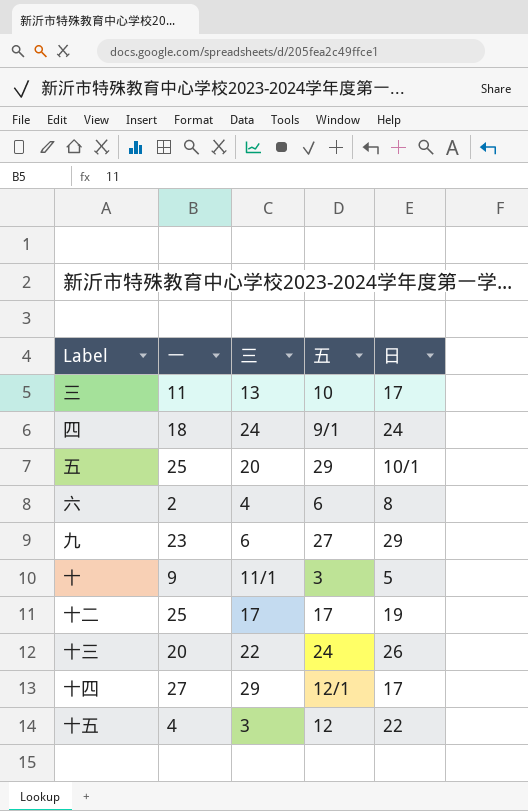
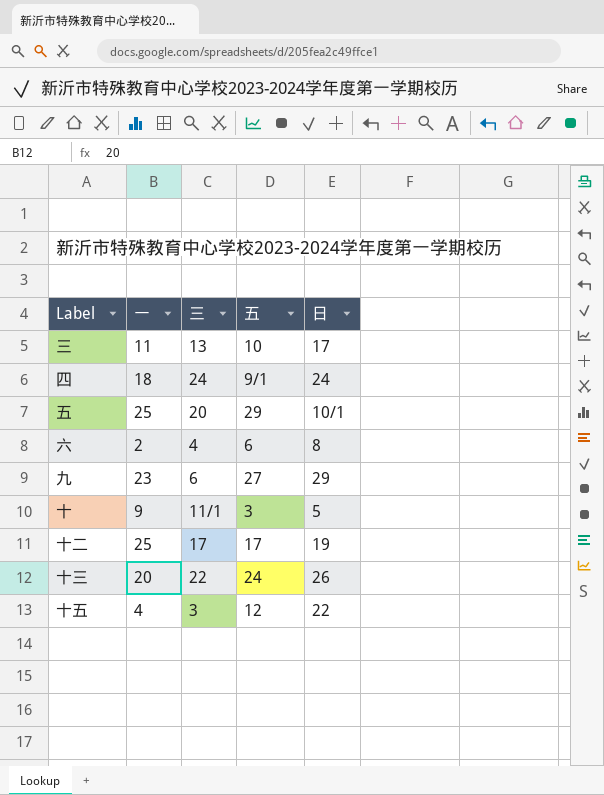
row 十四: 27 | 29 | 12/1 | 17 -> none

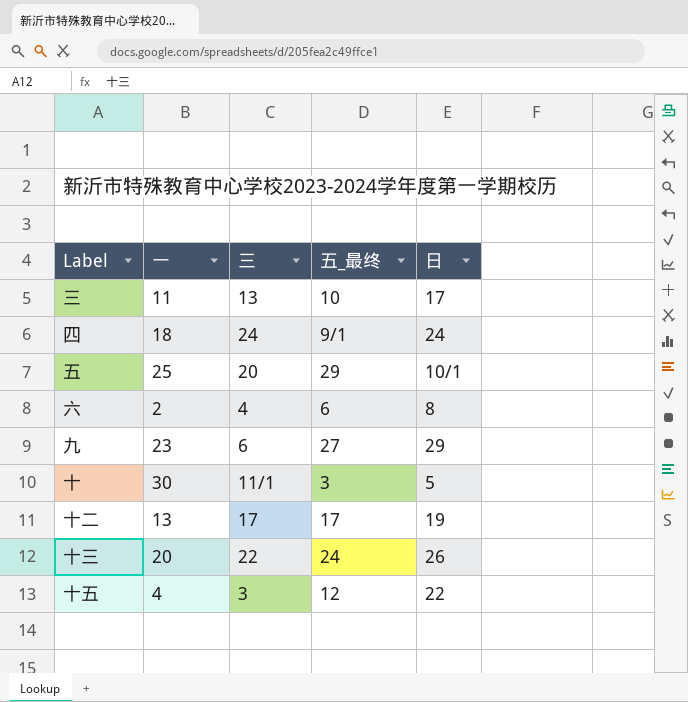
column name: 五 -> 五_最终
十 | 一: 9 -> 30
十二 | 一: 25 -> 13

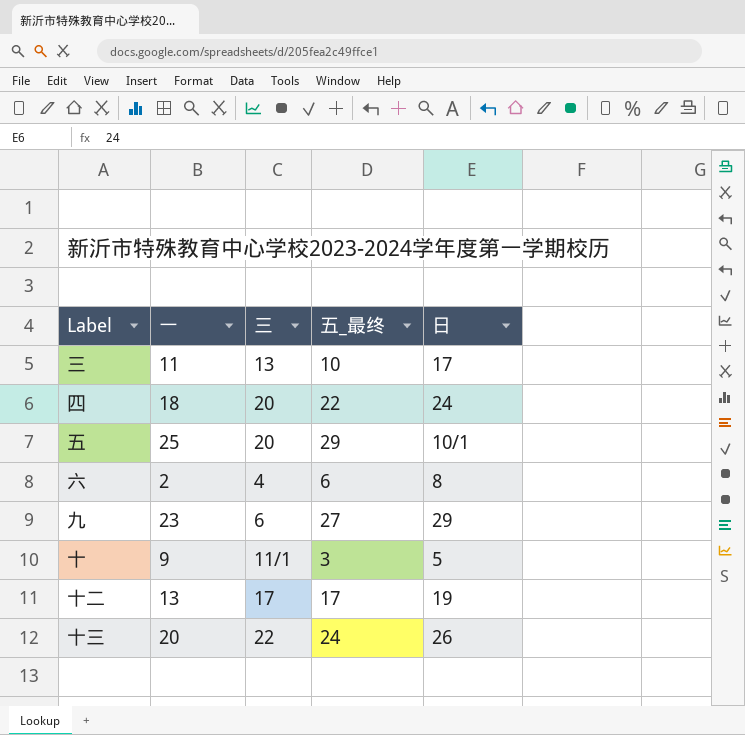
row 十五: 4 | 3 | 12 | 22 -> none
四 | 三: 24 -> 20
四 | 五_最终: 9/1 -> 22
十 | 一: 30 -> 9

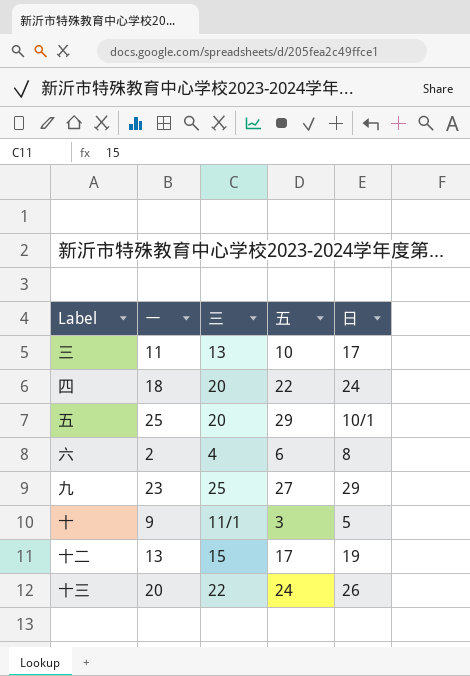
column name: 五_最终 -> 五
九 | 三: 6 -> 25
十二 | 三: 17 -> 15

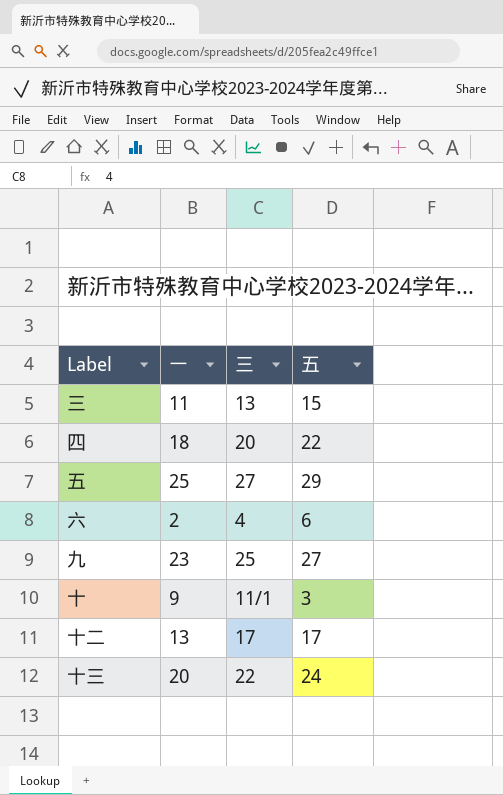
column 日 | position: 5 -> none
三 | 五: 10 -> 15
五 | 三: 20 -> 27
十二 | 三: 15 -> 17

